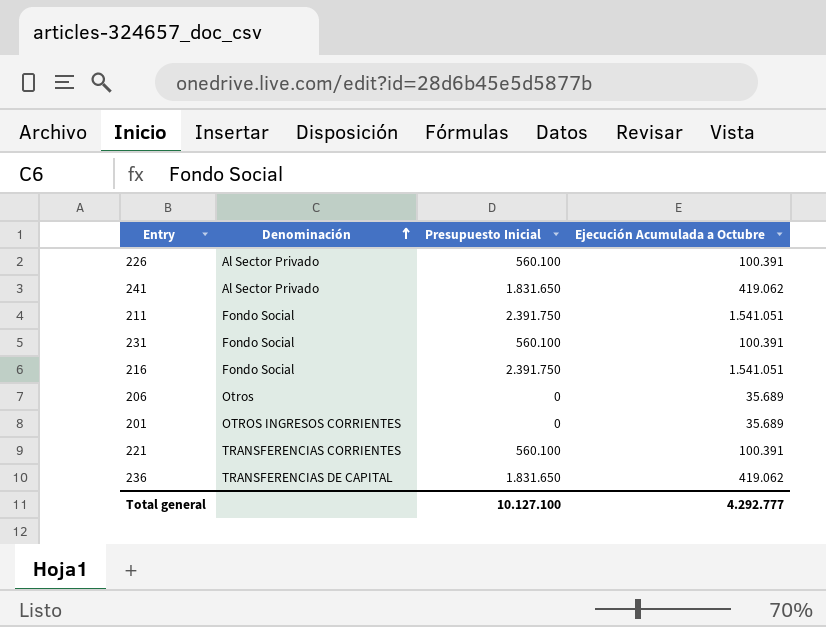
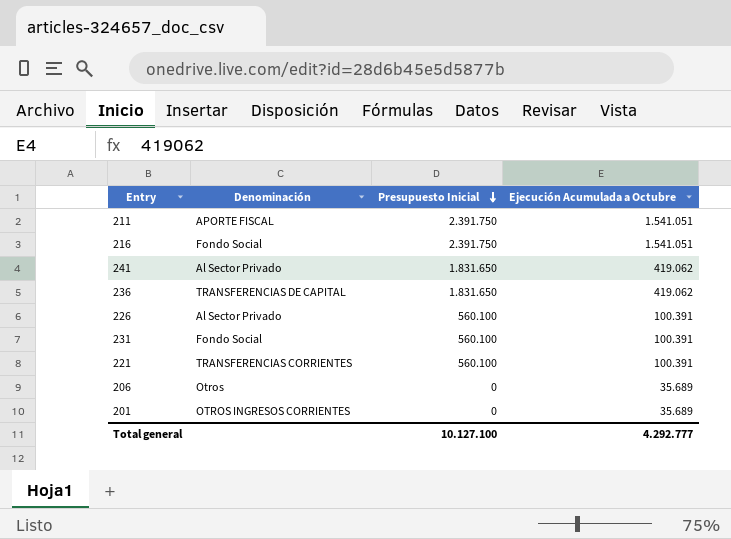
row order: Denominación ascending -> Presupuesto Inicial descending
211 | Denominación: Fondo Social -> APORTE FISCAL

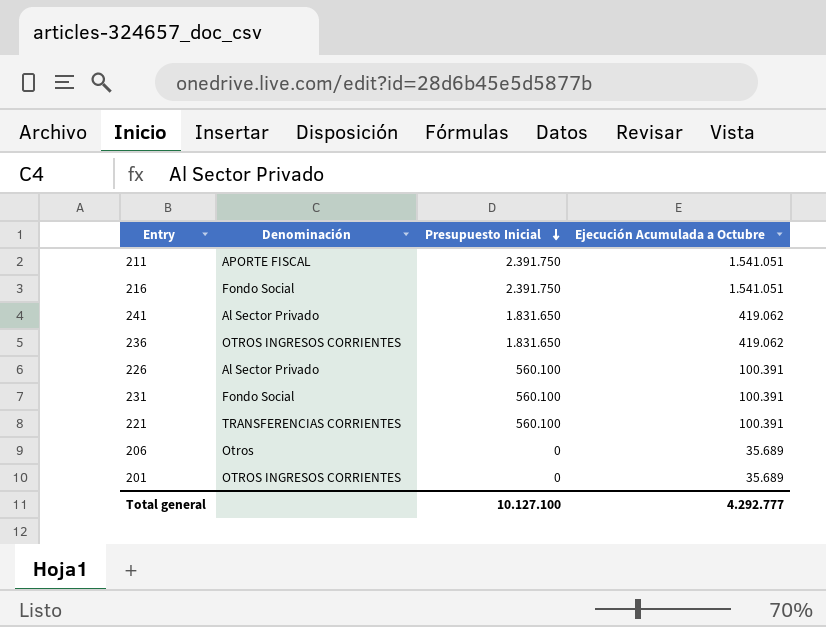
236 | Denominación: TRANSFERENCIAS DE CAPITAL -> OTROS INGRESOS CORRIENTES

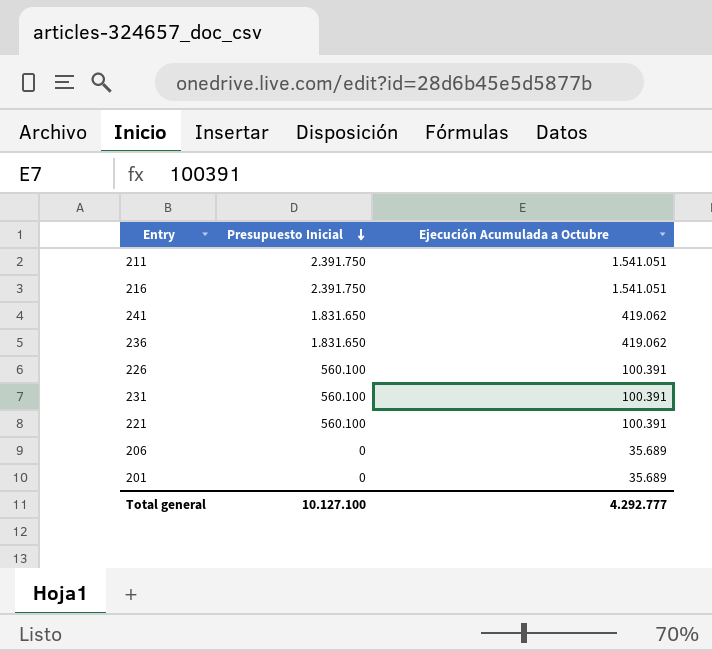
column Denominación | position: 2 -> none

